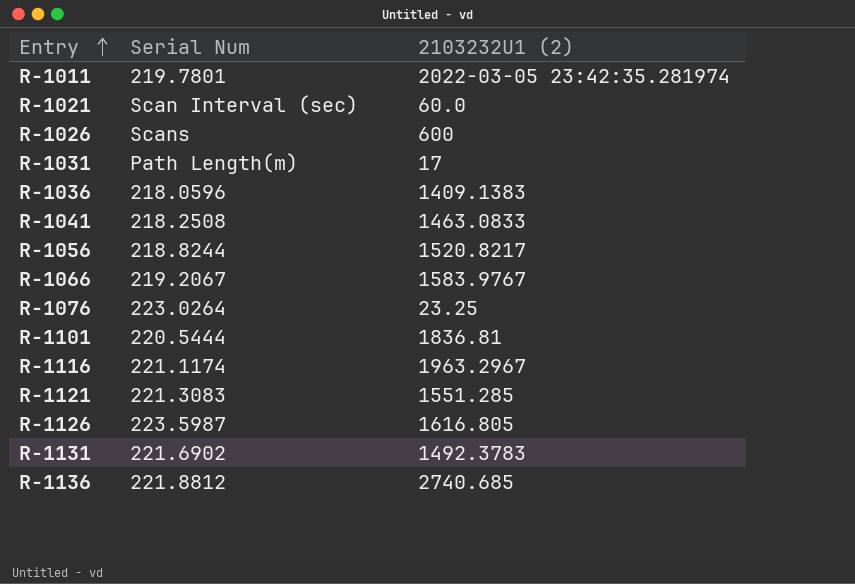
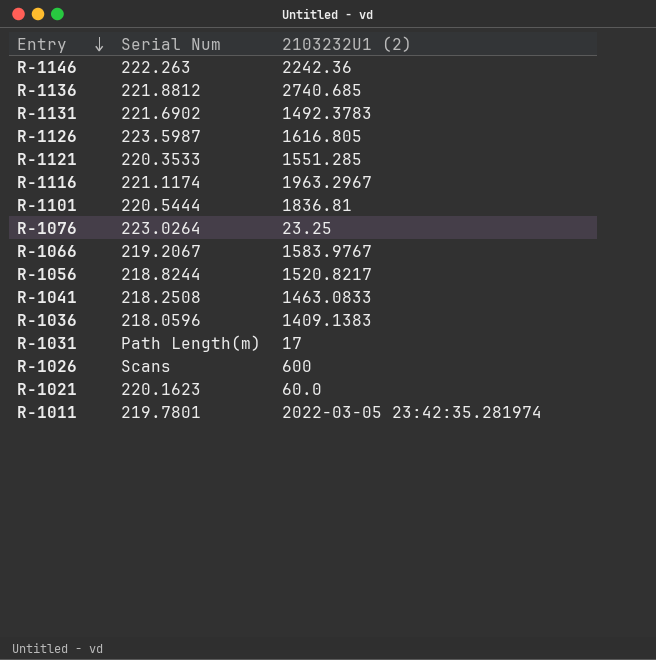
row order: Entry ascending -> Entry descending
row R-1146: none -> 222.263 | 2242.36
R-1121 | Serial Num: 221.3083 -> 220.3533
R-1021 | Serial Num: Scan Interval (sec) -> 220.1623

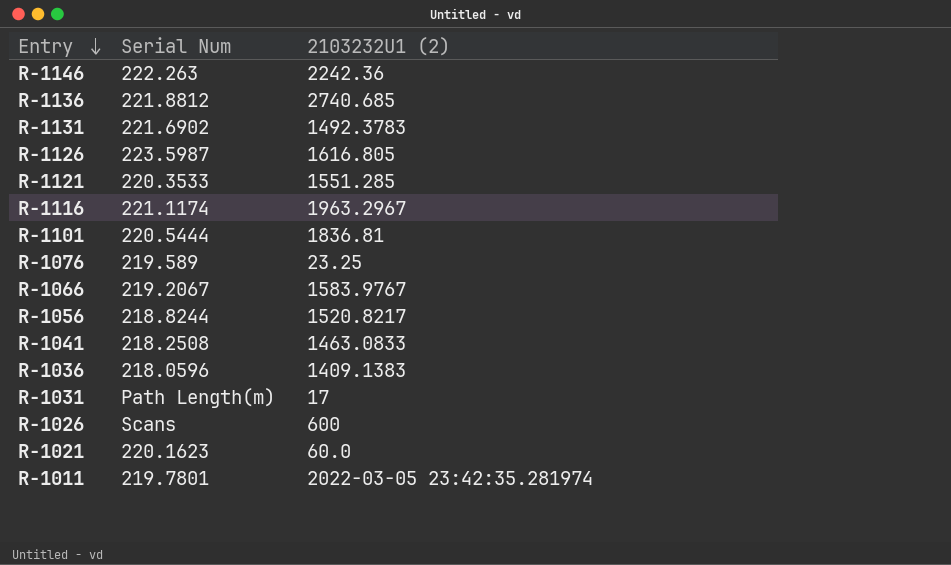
R-1076 | Serial Num: 223.0264 -> 219.589

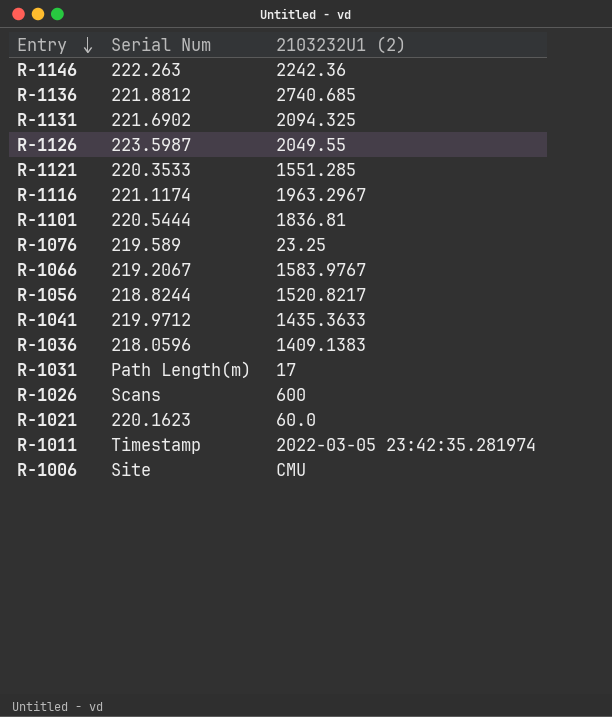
R-1131 | 2103232U1 (2): 1492.3783 -> 2094.325
R-1126 | 2103232U1 (2): 1616.805 -> 2049.55
R-1041 | Serial Num: 218.2508 -> 219.9712
R-1041 | 2103232U1 (2): 1463.0833 -> 1435.3633
R-1011 | Serial Num: 219.7801 -> Timestamp
row R-1006: none -> Site | CMU

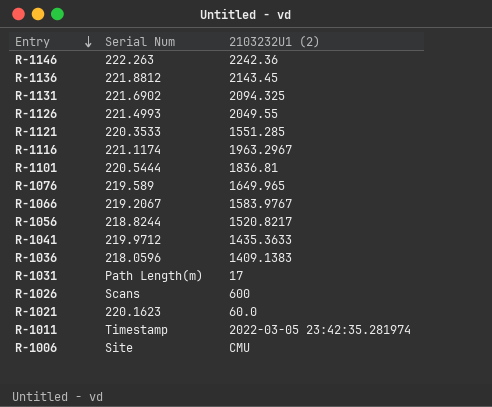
R-1136 | 2103232U1 (2): 2740.685 -> 2143.45
R-1126 | Serial Num: 223.5987 -> 221.4993
R-1076 | 2103232U1 (2): 23.25 -> 1649.965

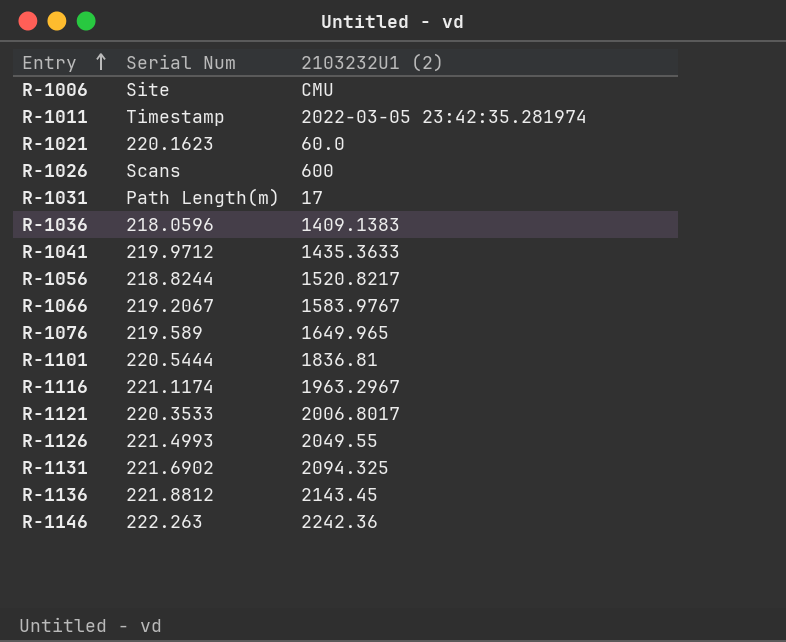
row order: Entry descending -> Entry ascending
R-1121 | 2103232U1 (2): 1551.285 -> 2006.8017

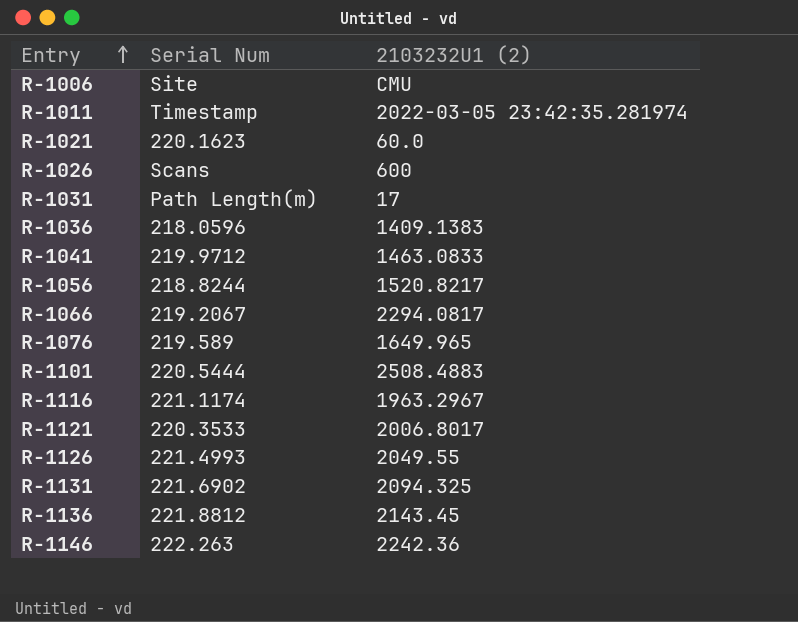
R-1041 | 2103232U1 (2): 1435.3633 -> 1463.0833
R-1066 | 2103232U1 (2): 1583.9767 -> 2294.0817
R-1101 | 2103232U1 (2): 1836.81 -> 2508.4883

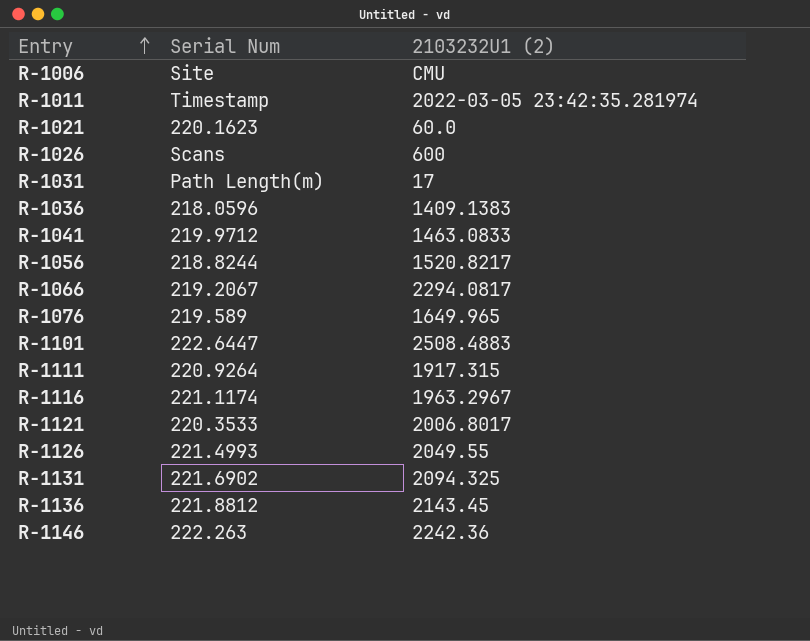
R-1101 | Serial Num: 220.5444 -> 222.6447
row R-1111: none -> 220.9264 | 1917.315

